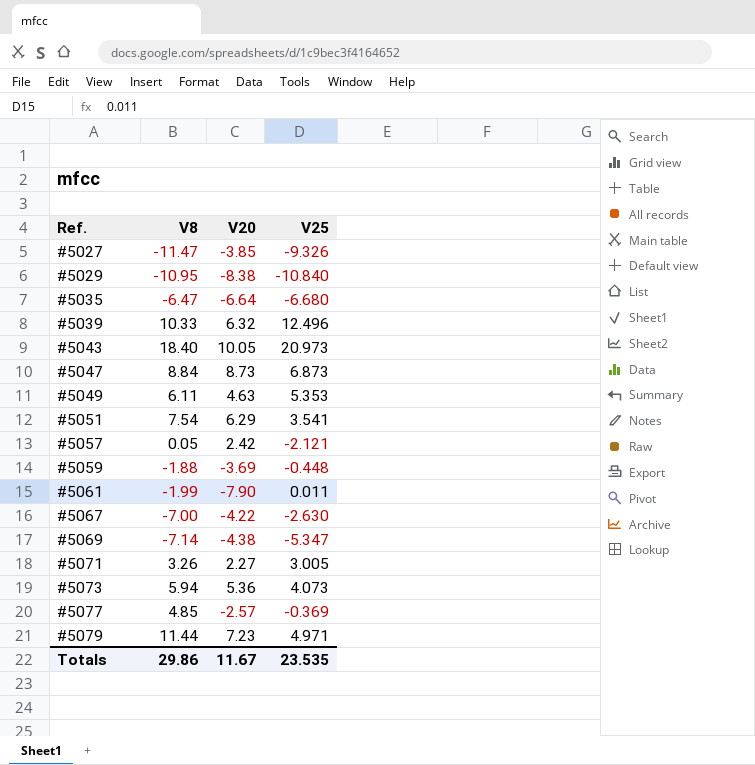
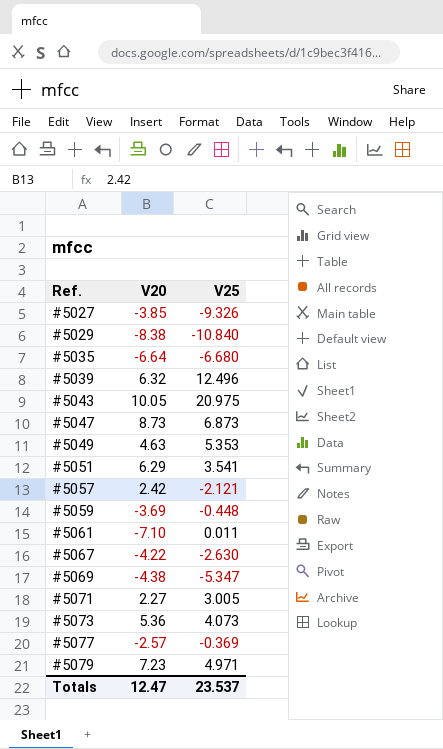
column V8 | position: 2 -> none
#5043 | V25: 20.973 -> 20.975
#5061 | V20: -7.90 -> -7.10
Totals | V20: 11.67 -> 12.47
Totals | V25: 23.535 -> 23.537

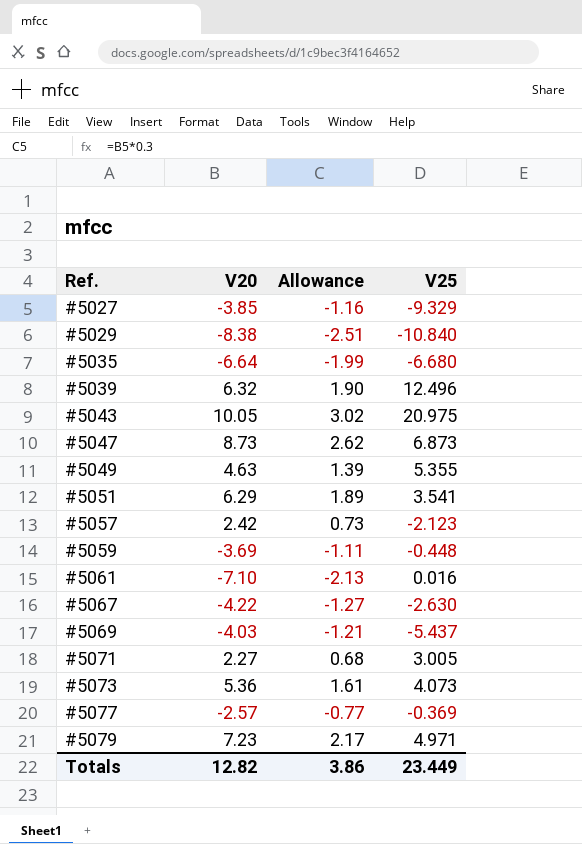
column Allowance | formula: none -> [V20] * 0.3
#5027 | V25: -9.326 -> -9.329
#5049 | V25: 5.353 -> 5.355
#5057 | V25: -2.121 -> -2.123
#5061 | V25: 0.011 -> 0.016
#5069 | V20: -4.38 -> -4.03
#5069 | V25: -5.347 -> -5.437
Totals | V20: 12.47 -> 12.82
Totals | V25: 23.537 -> 23.449

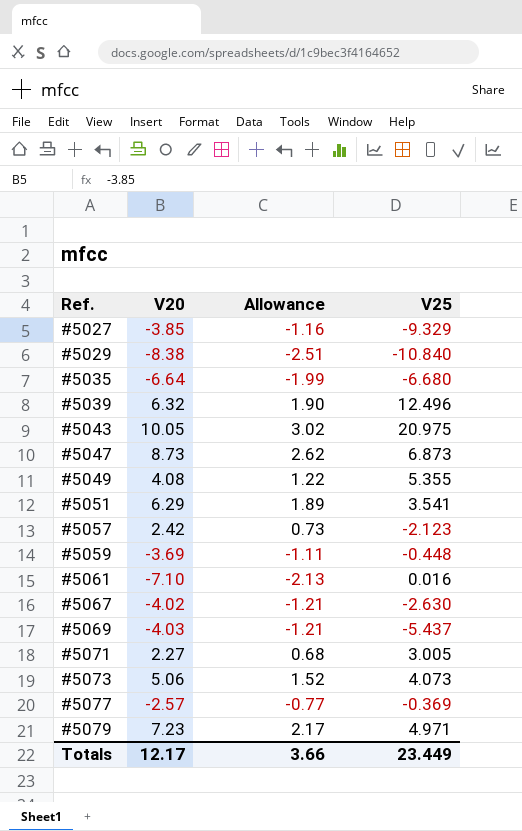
#5049 | V20: 4.63 -> 4.08
#5049 | Allowance: 1.39 -> 1.22
#5067 | V20: -4.22 -> -4.02
#5067 | Allowance: -1.27 -> -1.21
#5073 | V20: 5.36 -> 5.06
#5073 | Allowance: 1.61 -> 1.52
Totals | V20: 12.82 -> 12.17
Totals | Allowance: 3.86 -> 3.66

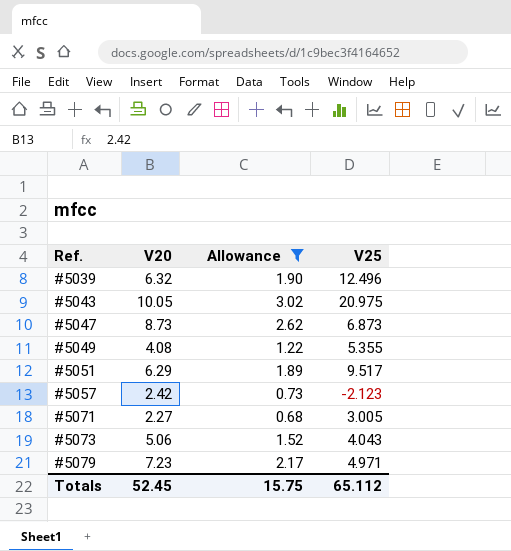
filter: none -> Allowance >= 0.68
#5051 | V25: 3.541 -> 9.517
#5073 | V25: 4.073 -> 4.043
Totals | V20: 12.17 -> 52.45
Totals | Allowance: 3.66 -> 15.75
Totals | V25: 23.449 -> 65.112

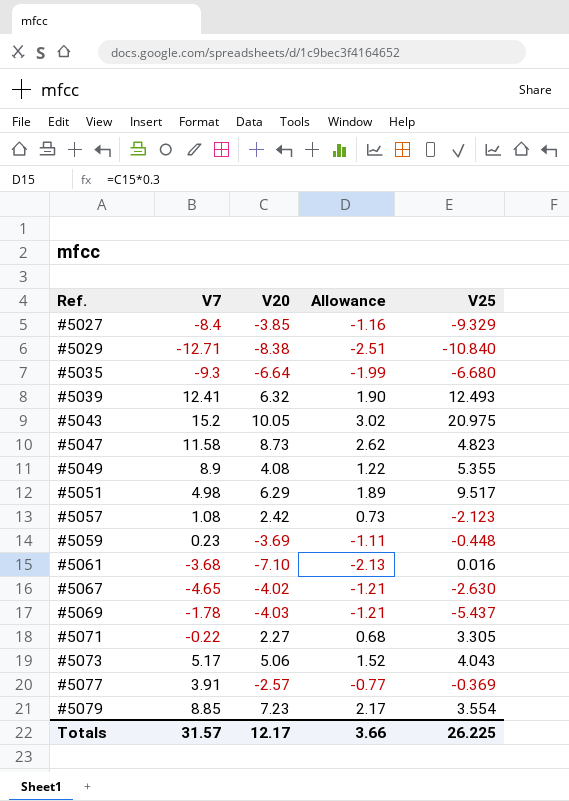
filter: Allowance >= 0.68 -> none
column V7 | position: none -> 2
#5039 | V25: 12.496 -> 12.493
#5047 | V25: 6.873 -> 4.823
#5071 | V25: 3.005 -> 3.305
#5079 | V25: 4.971 -> 3.554
Totals | V20: 52.45 -> 12.17
Totals | Allowance: 15.75 -> 3.66
Totals | V25: 65.112 -> 26.225

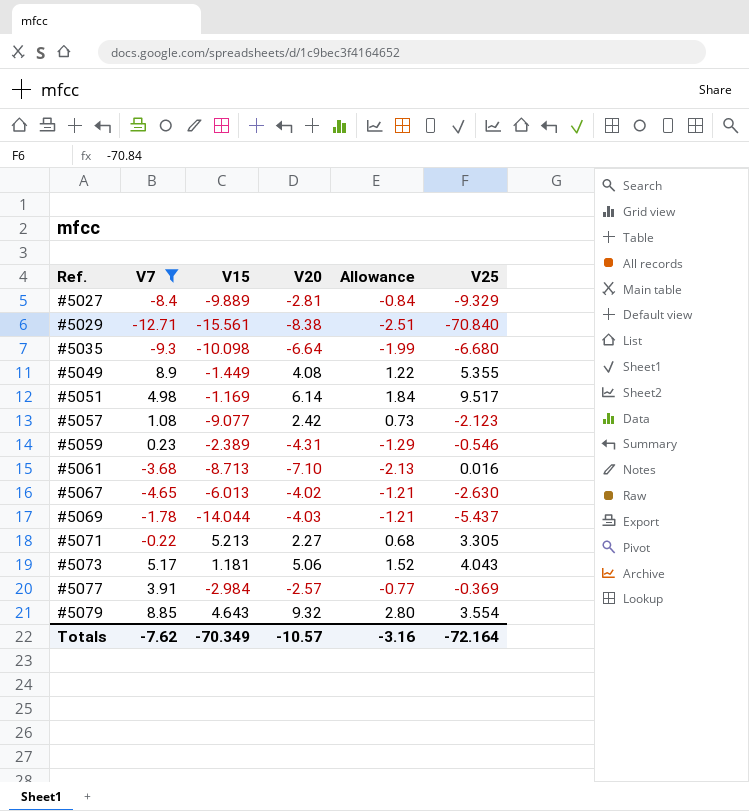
filter: none -> V7 <= 8.9
column V15 | position: none -> 3
#5027 | V20: -3.85 -> -2.81
#5027 | Allowance: -1.16 -> -0.84
#5029 | V25: -10.840 -> -70.840
#5051 | V20: 6.29 -> 6.14
#5051 | Allowance: 1.89 -> 1.84
#5059 | V20: -3.69 -> -4.31
#5059 | Allowance: -1.11 -> -1.29
#5059 | V25: -0.448 -> -0.546
#5079 | V20: 7.23 -> 9.32
#5079 | Allowance: 2.17 -> 2.80
Totals | V7: 31.57 -> -7.62
Totals | V20: 12.17 -> -10.57
Totals | Allowance: 3.66 -> -3.16
Totals | V25: 26.225 -> -72.164

